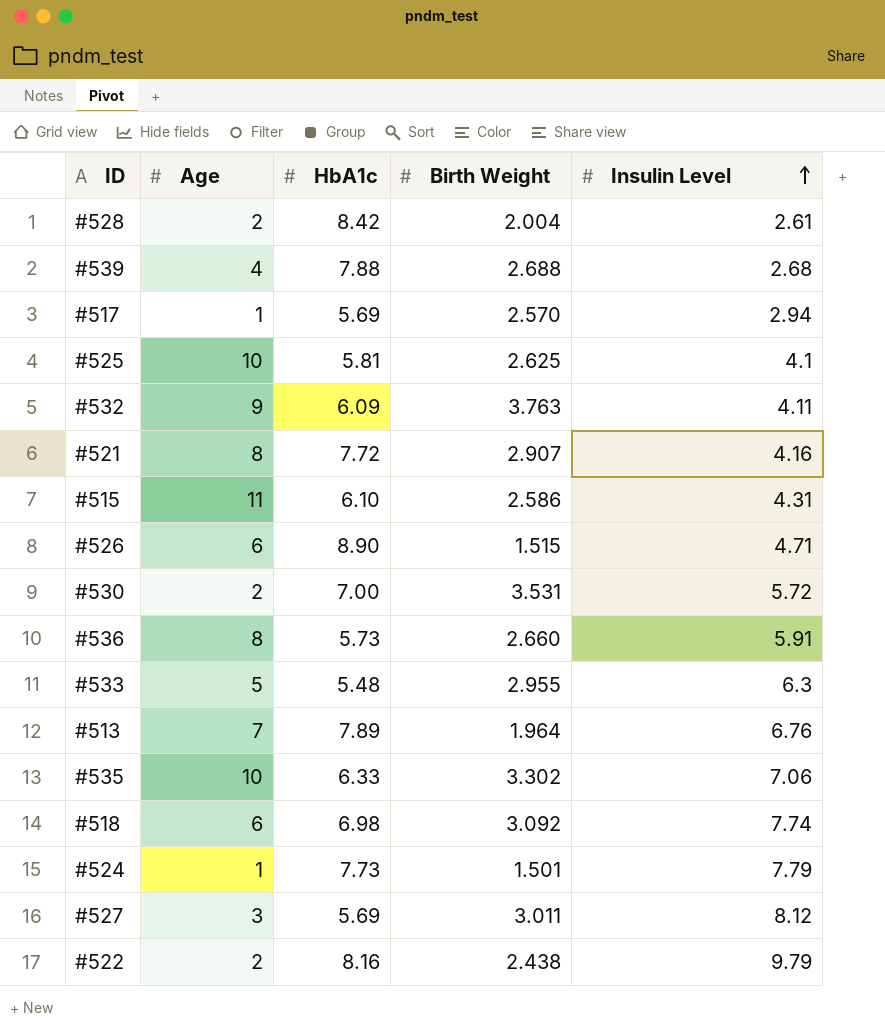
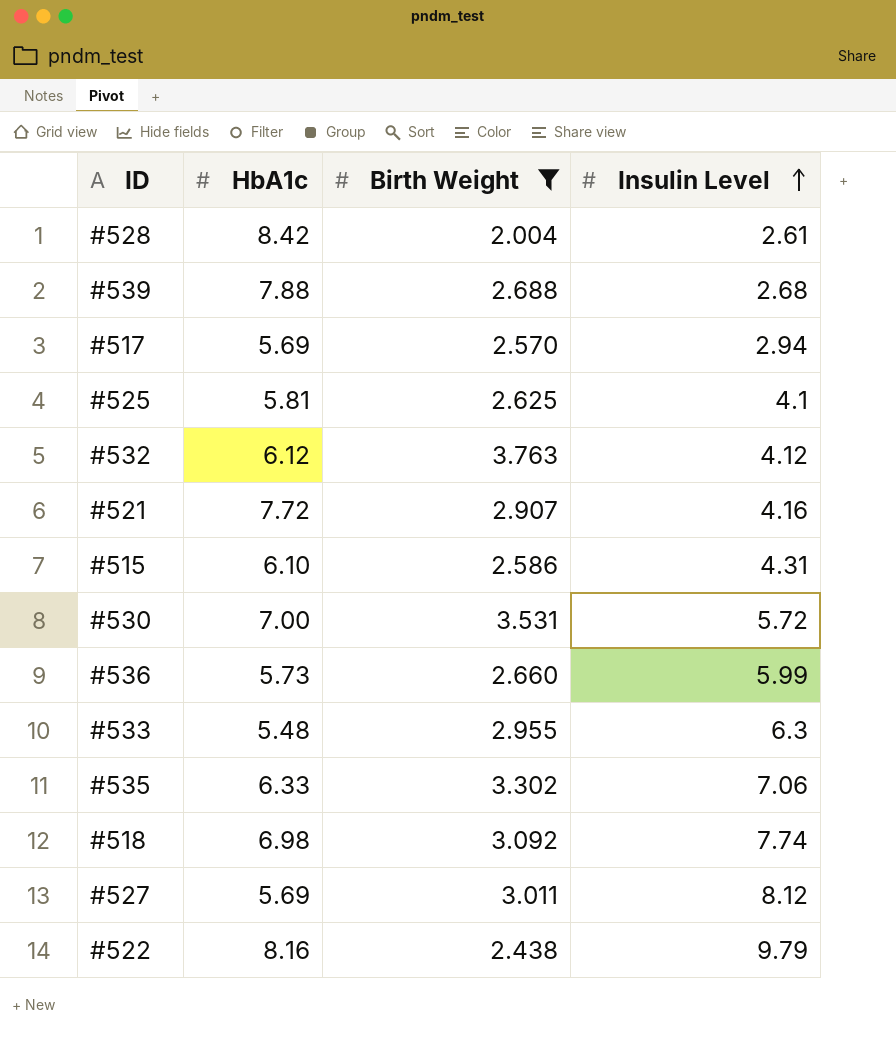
filter: none -> Birth Weight >= 2.004
column Age | position: 2 -> none
#532 | HbA1c: 6.09 -> 6.12
#532 | Insulin Level: 4.11 -> 4.12
#536 | Insulin Level: 5.91 -> 5.99

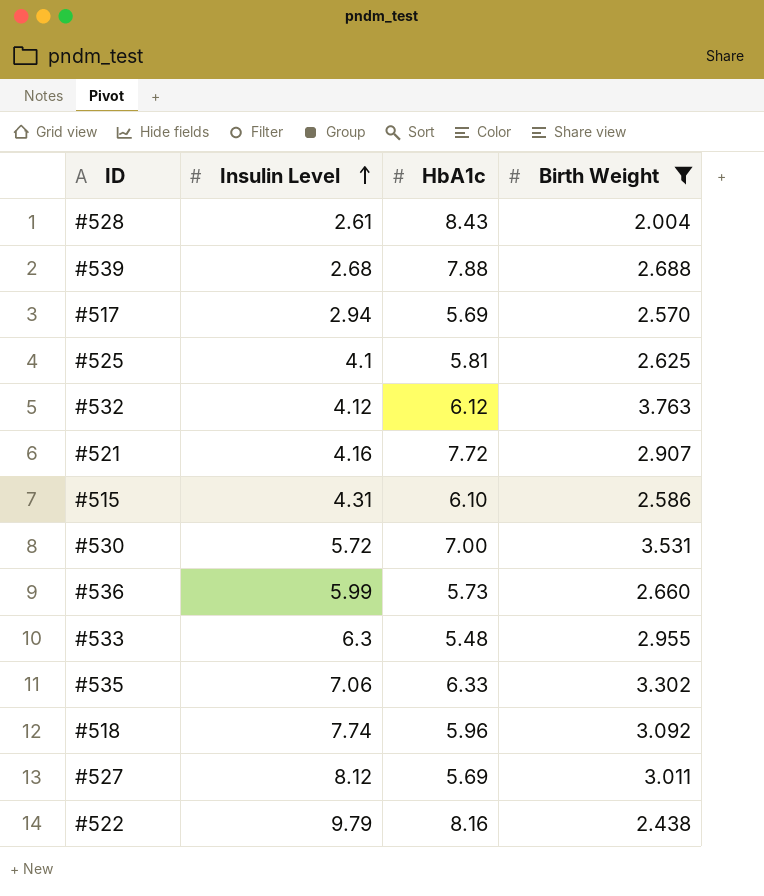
column Insulin Level | position: 4 -> 2
#528 | HbA1c: 8.42 -> 8.43
#518 | HbA1c: 6.98 -> 5.96

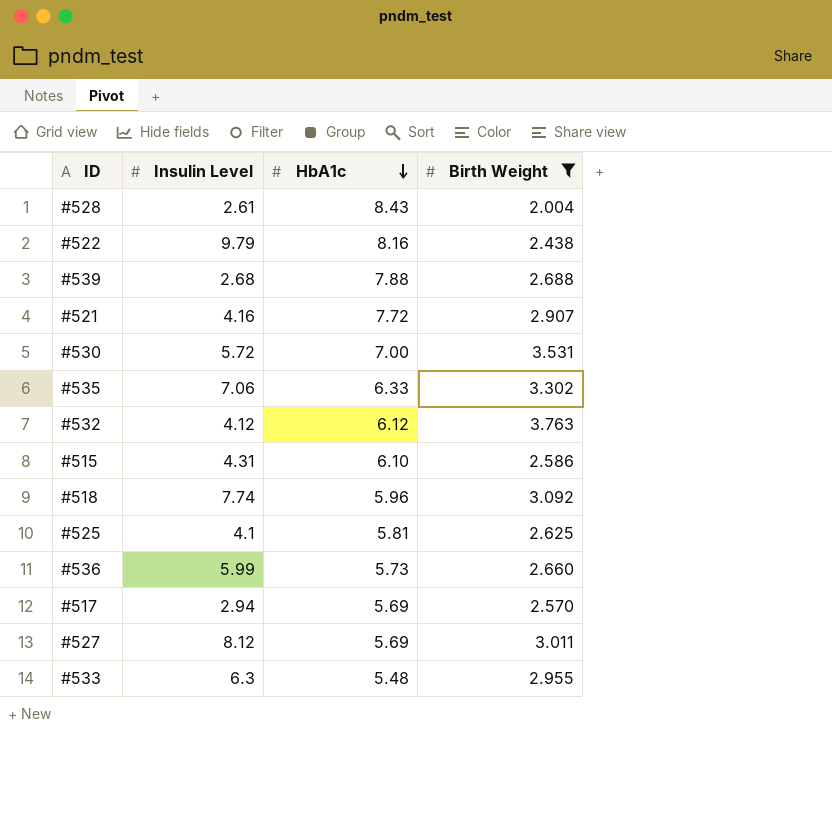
row order: Insulin Level ascending -> HbA1c descending

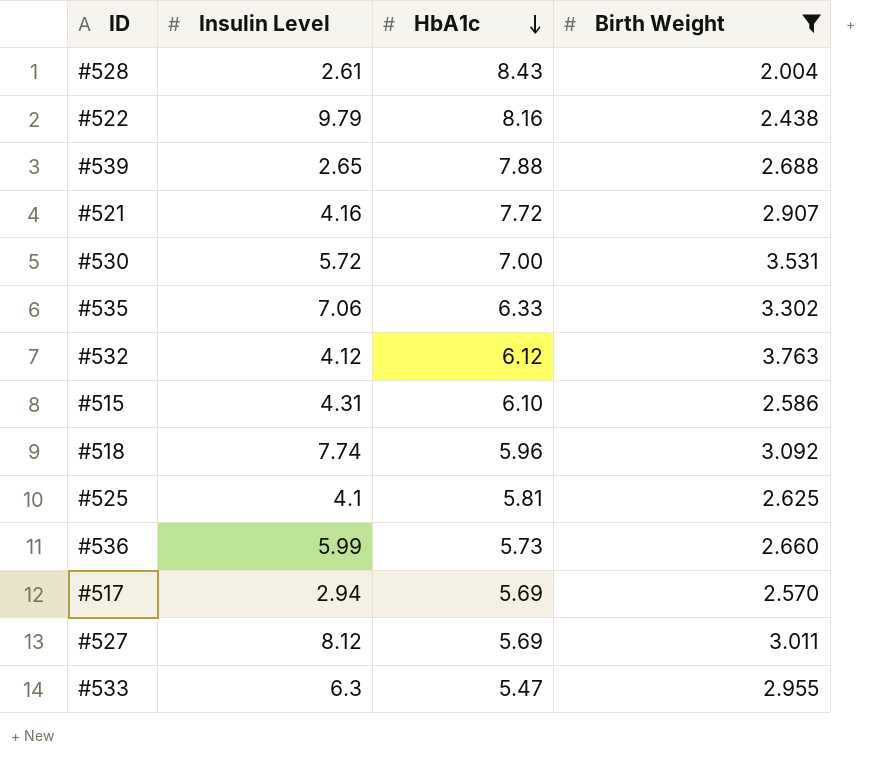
#539 | Insulin Level: 2.68 -> 2.65
#533 | HbA1c: 5.48 -> 5.47

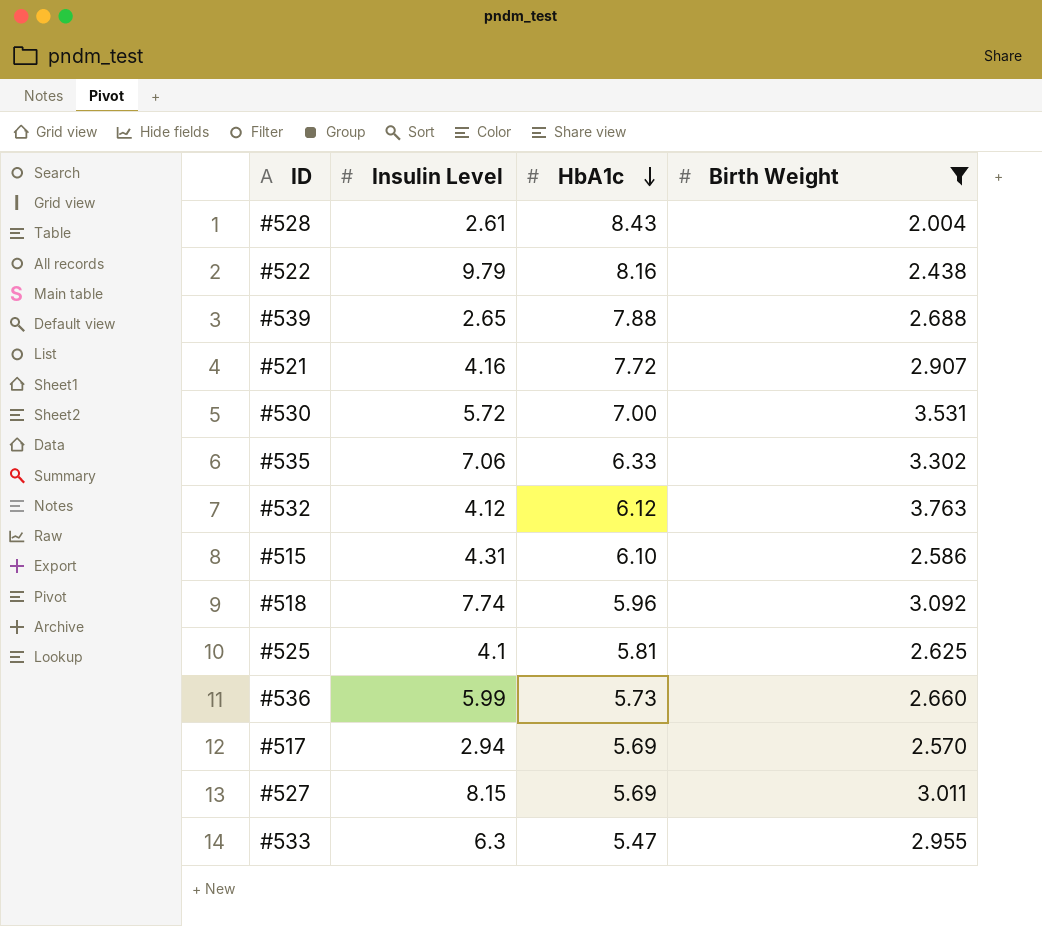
#527 | Insulin Level: 8.12 -> 8.15

